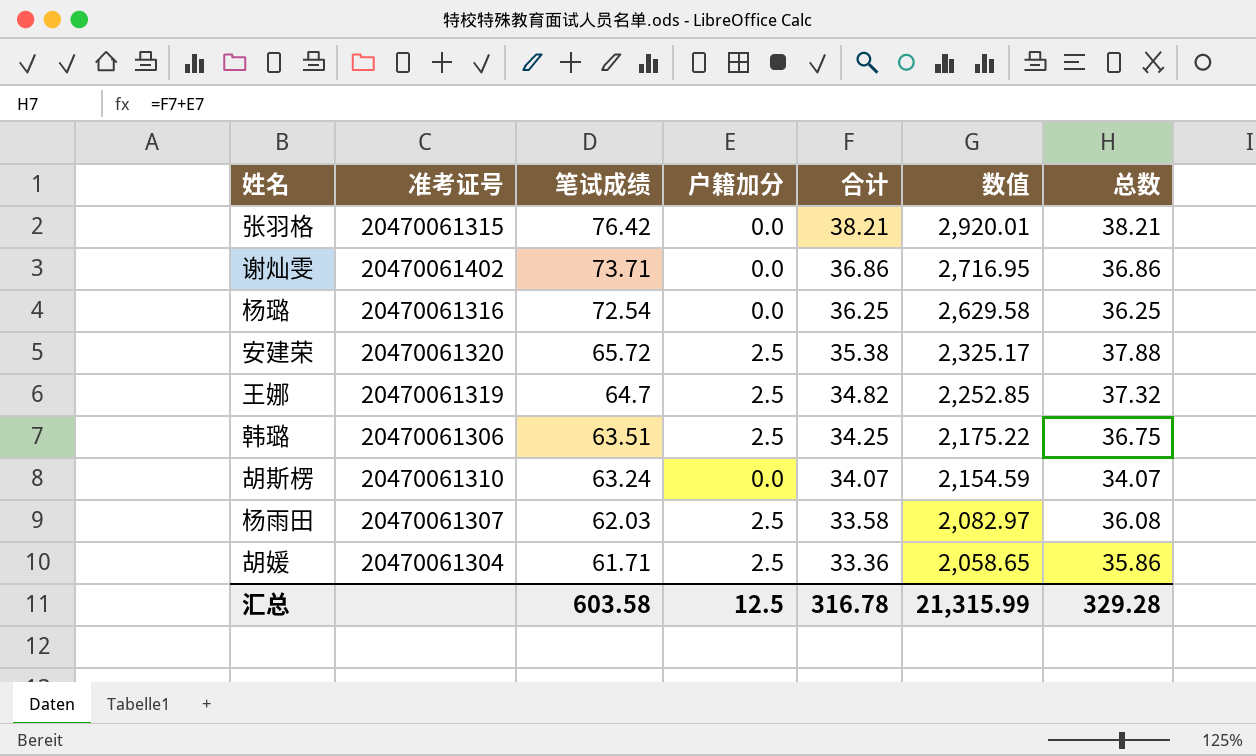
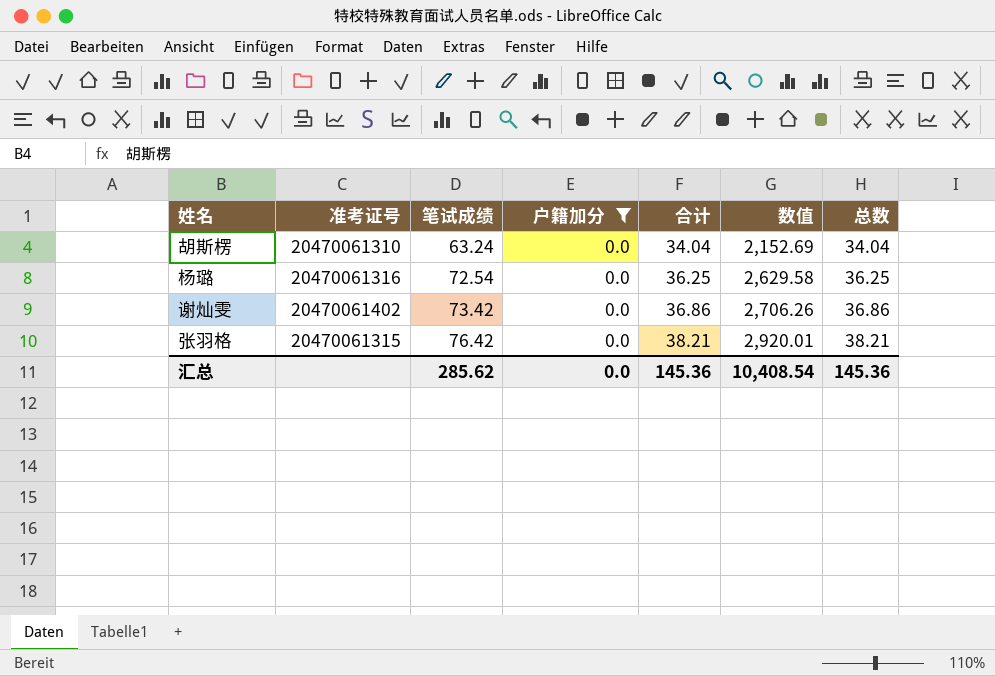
filter: none -> 户籍加分 = 0.0
row order: 笔试成绩 descending -> 笔试成绩 ascending
胡斯楞 | 合计: 34.07 -> 34.04
胡斯楞 | 数值: 2,154.59 -> 2,152.69
胡斯楞 | 总数: 34.07 -> 34.04
谢灿雯 | 笔试成绩: 73.71 -> 73.42
谢灿雯 | 数值: 2,716.95 -> 2,706.26
汇总 | 笔试成绩: 603.58 -> 285.62
汇总 | 户籍加分: 12.5 -> 0.0
汇总 | 合计: 316.78 -> 145.36
汇总 | 数值: 21,315.99 -> 10,408.54
汇总 | 总数: 329.28 -> 145.36

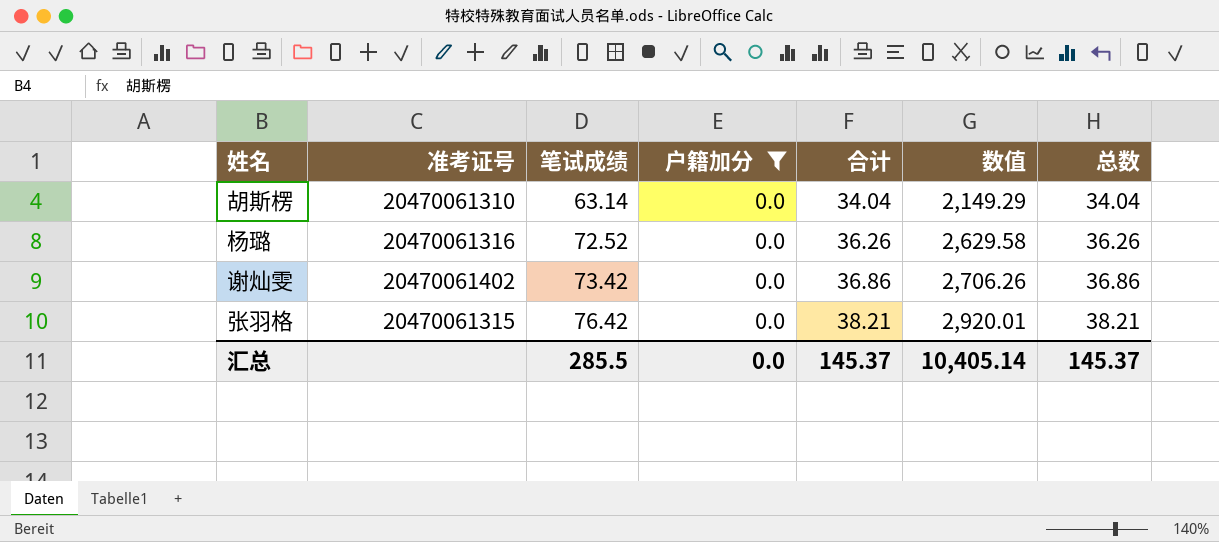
胡斯楞 | 笔试成绩: 63.24 -> 63.14
胡斯楞 | 数值: 2,152.69 -> 2,149.29
杨璐 | 笔试成绩: 72.54 -> 72.52
杨璐 | 合计: 36.25 -> 36.26
杨璐 | 总数: 36.25 -> 36.26
汇总 | 笔试成绩: 285.62 -> 285.5
汇总 | 合计: 145.36 -> 145.37
汇总 | 数值: 10,408.54 -> 10,405.14
汇总 | 总数: 145.36 -> 145.37

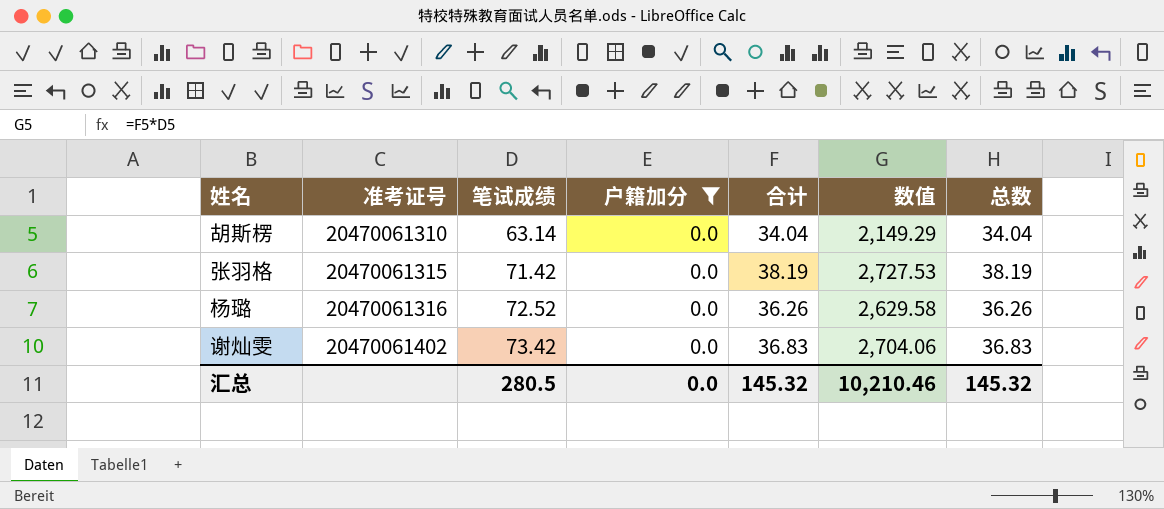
row order: 笔试成绩 ascending -> 准考证号 ascending
张羽格 | 笔试成绩: 76.42 -> 71.42
张羽格 | 合计: 38.21 -> 38.19
张羽格 | 数值: 2,920.01 -> 2,727.53
张羽格 | 总数: 38.21 -> 38.19
谢灿雯 | 合计: 36.86 -> 36.83
谢灿雯 | 数值: 2,706.26 -> 2,704.06
谢灿雯 | 总数: 36.86 -> 36.83
汇总 | 笔试成绩: 285.5 -> 280.5
汇总 | 合计: 145.37 -> 145.32
汇总 | 数值: 10,405.14 -> 10,210.46
汇总 | 总数: 145.37 -> 145.32

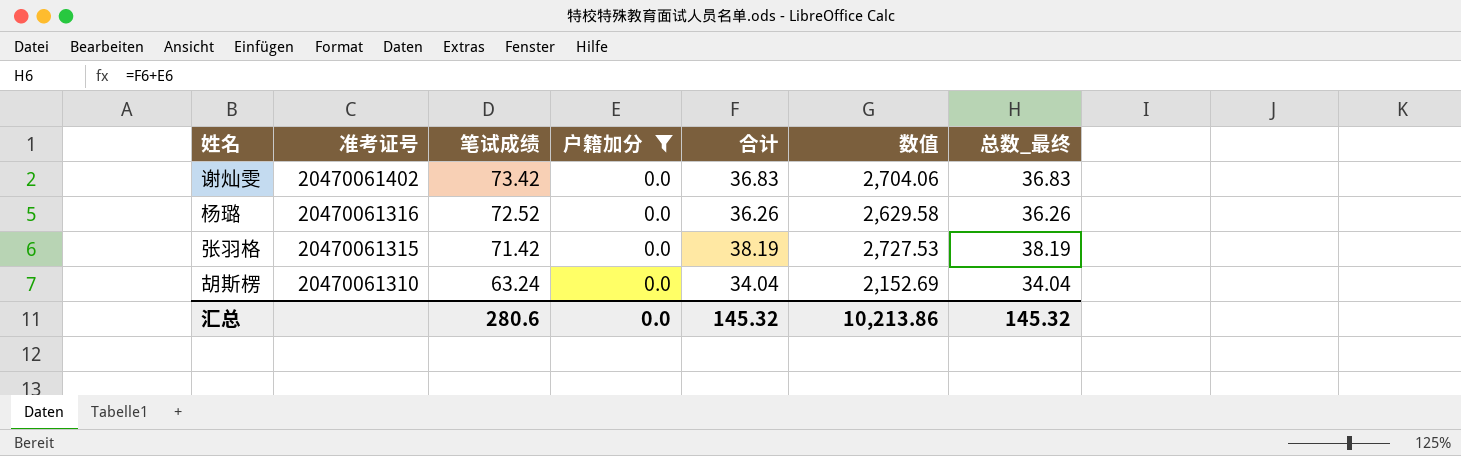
row order: 准考证号 ascending -> 准考证号 descending
column name: 总数 -> 总数_最终
胡斯楞 | 笔试成绩: 63.14 -> 63.24
胡斯楞 | 数值: 2,149.29 -> 2,152.69
汇总 | 笔试成绩: 280.5 -> 280.6
汇总 | 数值: 10,210.46 -> 10,213.86

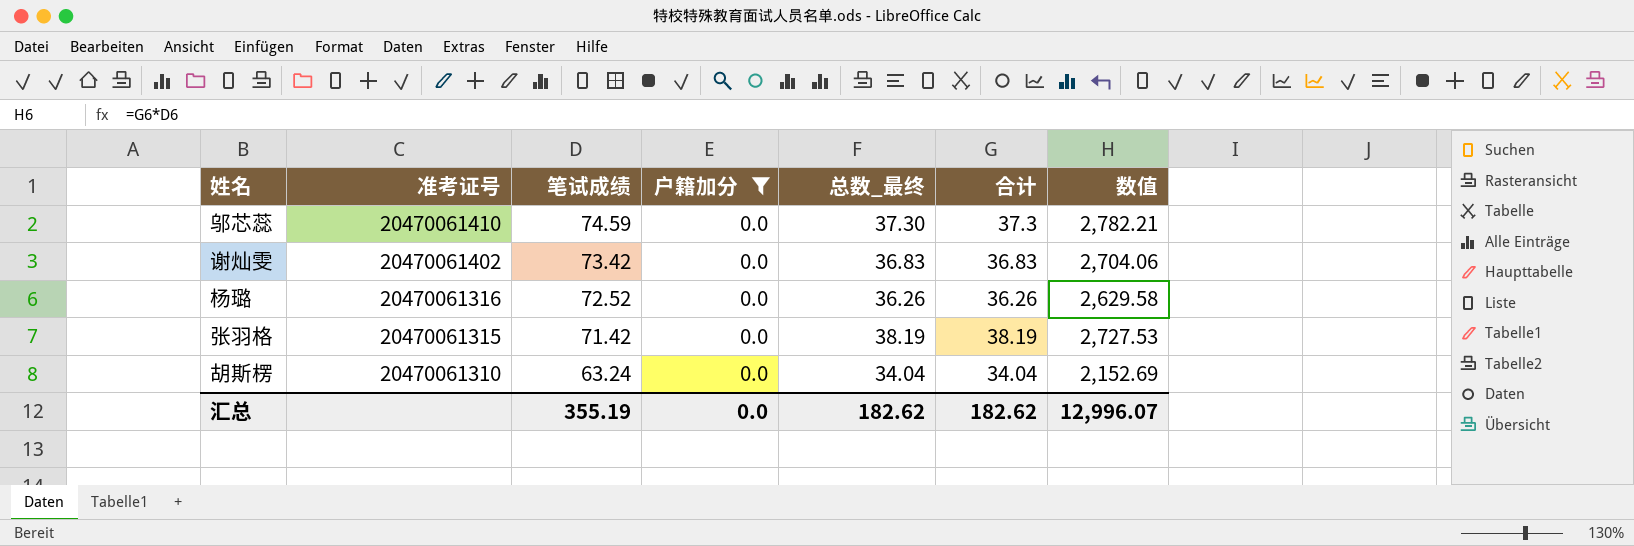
column 总数_最终 | position: 7 -> 5
row 邬芯蕊: none -> 20470061410 | 74.59 | 0.0 | 37.30 | 37.3 | 2,782.21
汇总 | 笔试成绩: 280.6 -> 355.19
汇总 | 总数_最终: 145.32 -> 182.62
汇总 | 合计: 145.32 -> 182.62
汇总 | 数值: 10,213.86 -> 12,996.07

